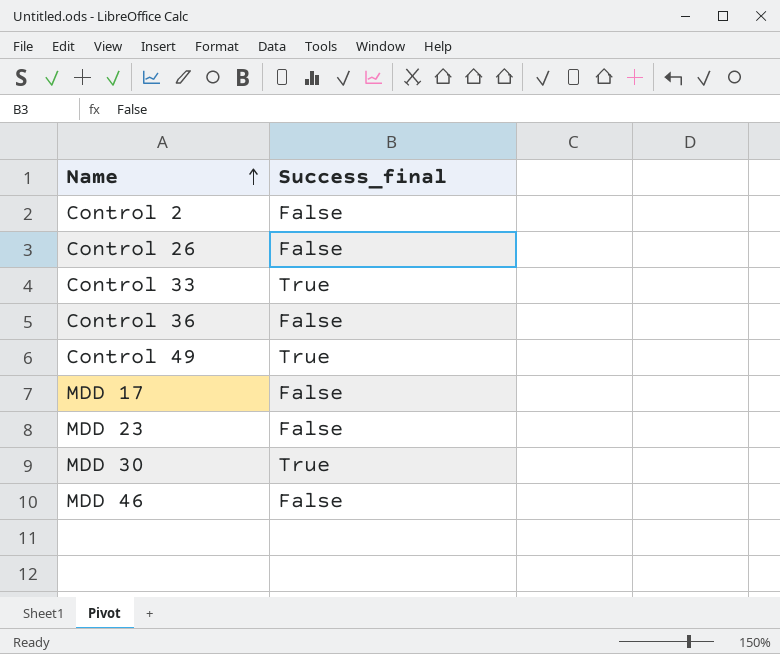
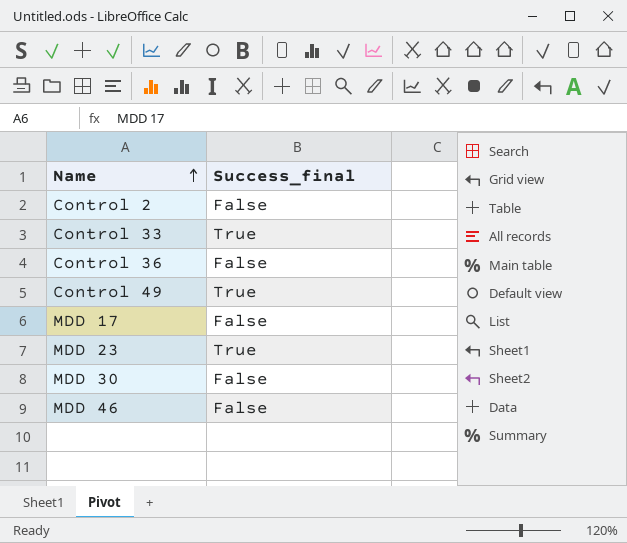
row Control 26: False -> none
MDD 23 | Success_final: False -> True
MDD 30 | Success_final: True -> False

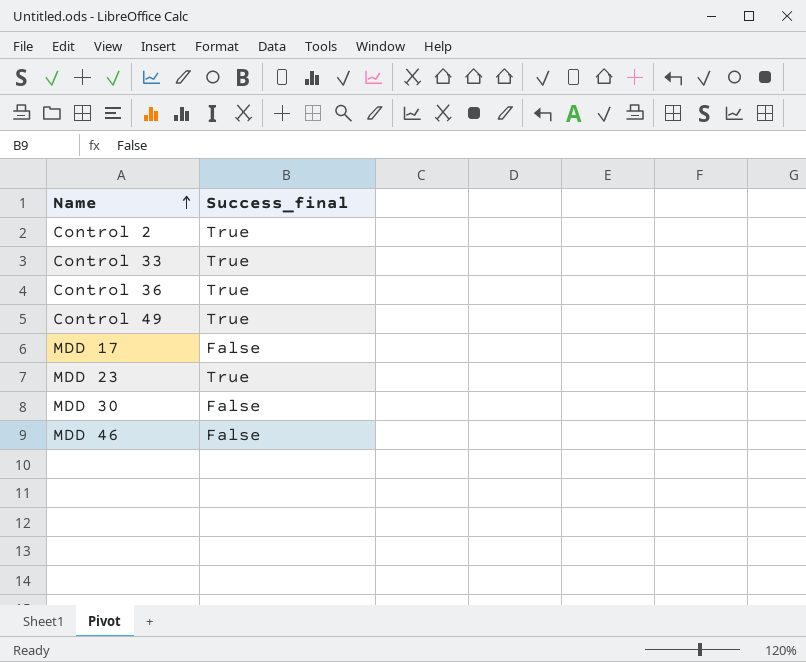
Control 2 | Success_final: False -> True
Control 36 | Success_final: False -> True

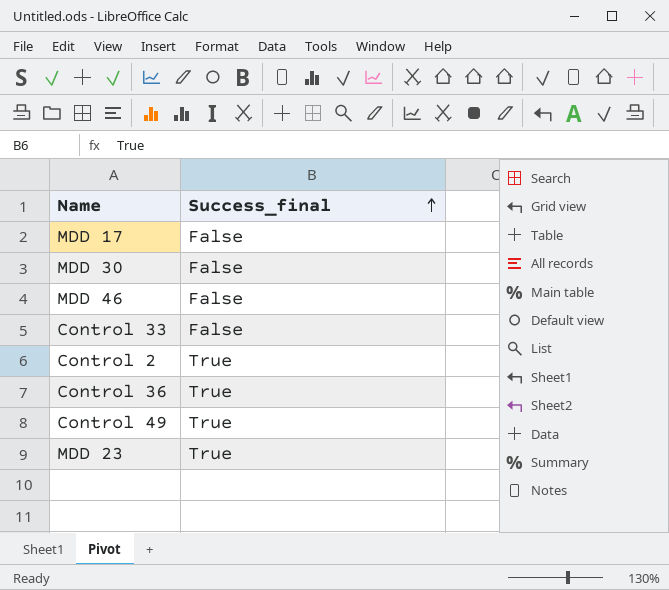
row order: Name ascending -> Success_final ascending
Control 33 | Success_final: True -> False

